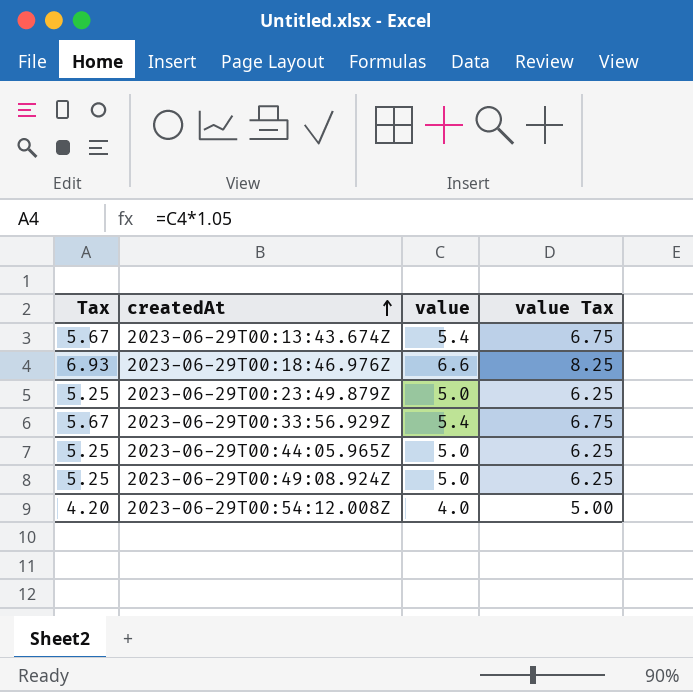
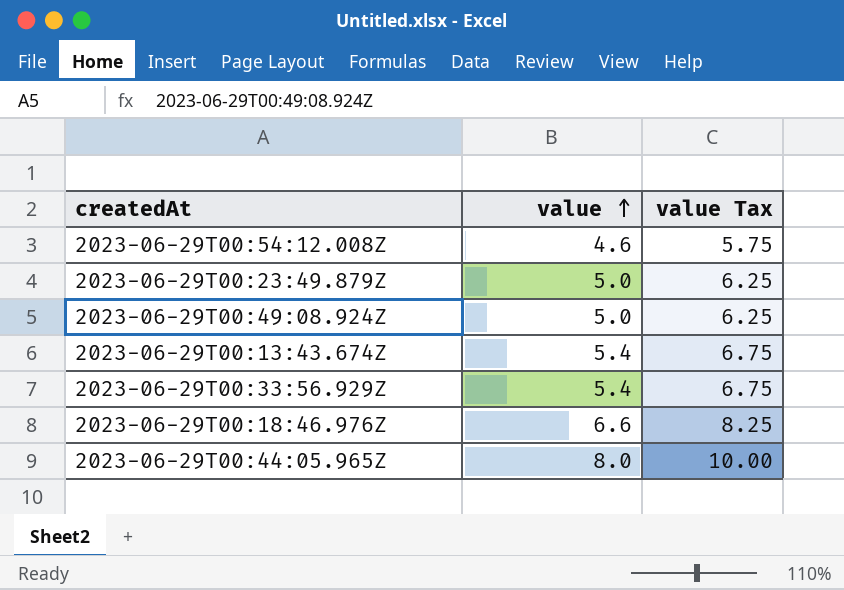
row order: createdAt ascending -> value ascending
column Tax | formula: [value] * 1.05 -> none
2023-06-29T00:54:12.008Z | value: 4.0 -> 4.6
2023-06-29T00:54:12.008Z | value Tax: 5.00 -> 5.75
2023-06-29T00:44:05.965Z | value: 5.0 -> 8.0
2023-06-29T00:44:05.965Z | value Tax: 6.25 -> 10.00

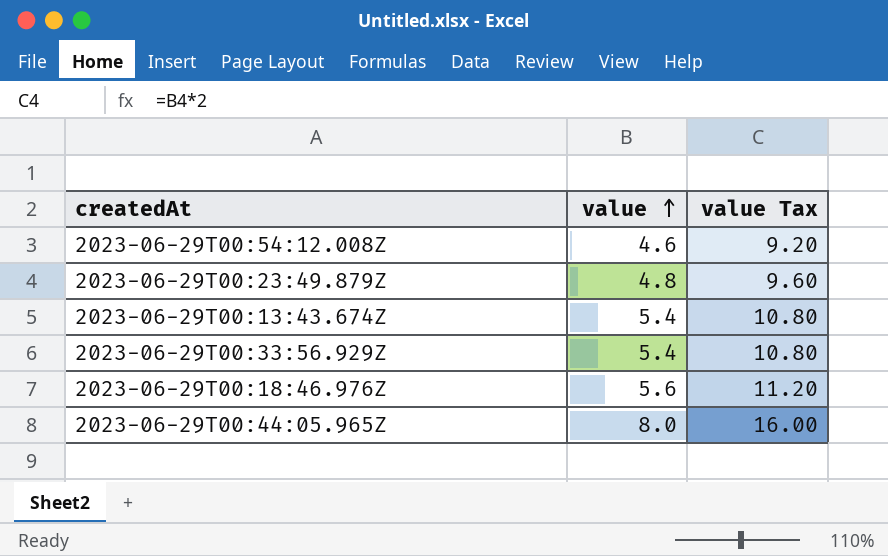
column value Tax | formula: [value] * 1.25 -> [value] * 2
row 2023-06-29T00:49:08.924Z: 5.0 | 6.25 -> none
2023-06-29T00:23:49.879Z | value: 5.0 -> 4.8
2023-06-29T00:18:46.976Z | value: 6.6 -> 5.6

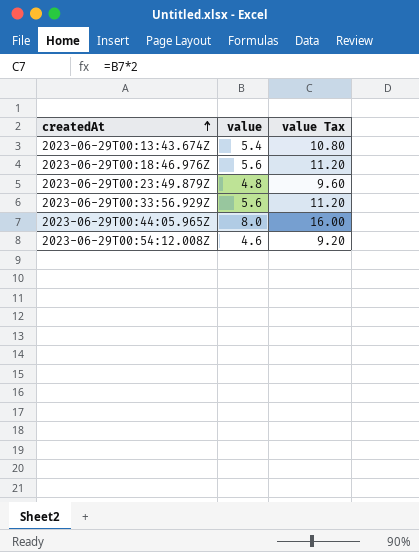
row order: value ascending -> createdAt ascending
2023-06-29T00:33:56.929Z | value: 5.4 -> 5.6
2023-06-29T00:33:56.929Z | value Tax: 10.80 -> 11.20

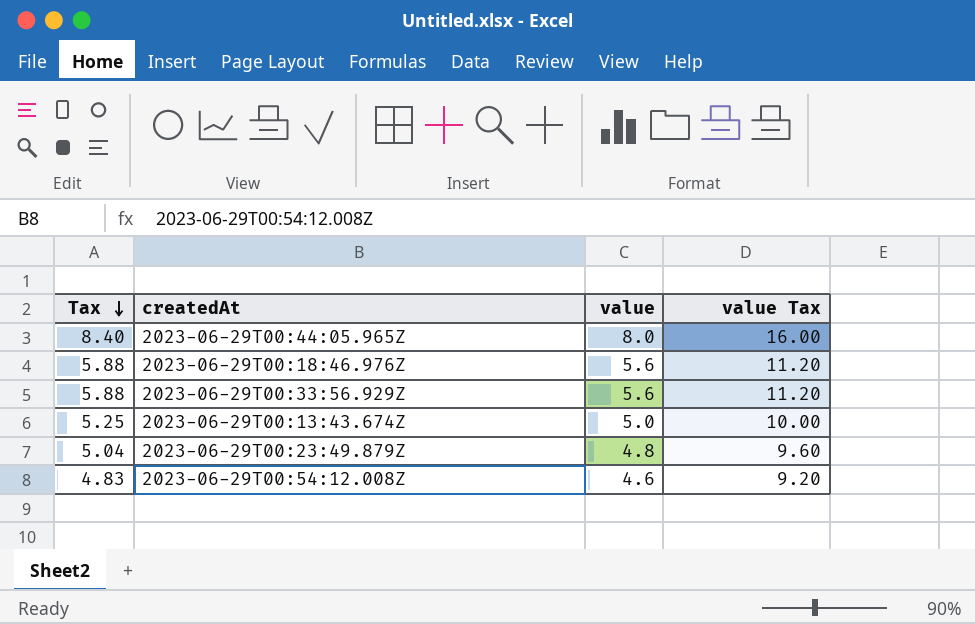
row order: createdAt ascending -> Tax descending
column Tax | formula: none -> [value] * 1.05
2023-06-29T00:13:43.674Z | value: 5.4 -> 5.0
2023-06-29T00:13:43.674Z | value Tax: 10.80 -> 10.00

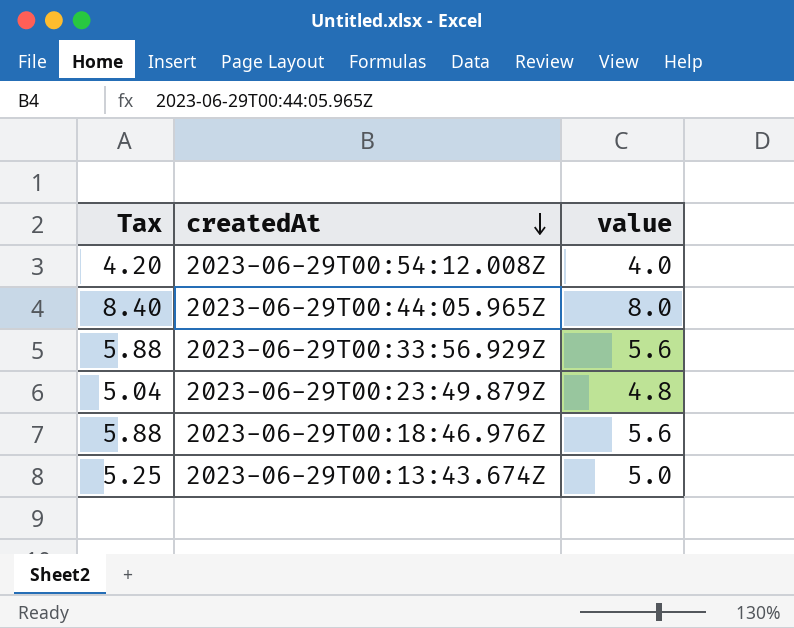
row order: Tax descending -> createdAt descending
column value Tax | formula: [value] * 2 -> none
2023-06-29T00:54:12.008Z | Tax: 4.83 -> 4.20
2023-06-29T00:54:12.008Z | value: 4.6 -> 4.0

